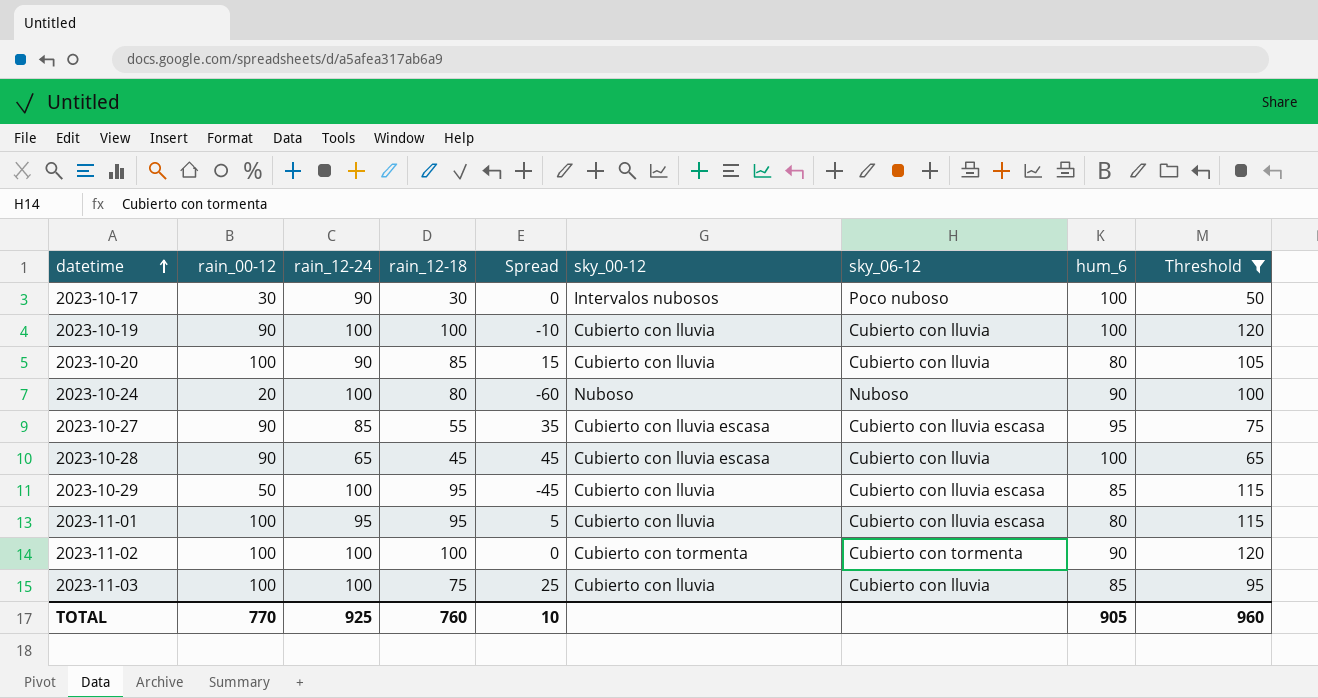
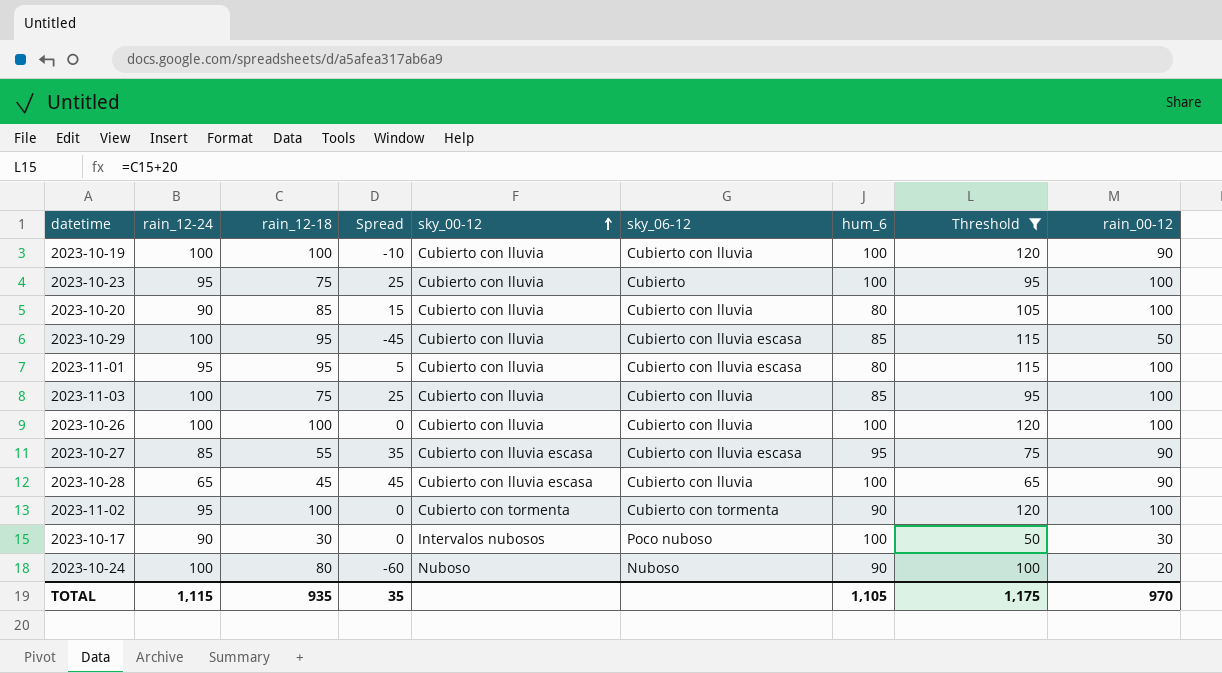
row order: datetime ascending -> sky_00-12 ascending
column rain_00-12 | position: 2 -> 9
row 2023-10-23: none -> 95 | 75 | 25 | Cubierto con lluvia | Cubierto | 100 | 95 | 100
row 2023-10-26: none -> 100 | 100 | 0 | Cubierto con lluvia | Cubierto con lluvia | 100 | 120 | 100
2023-11-02 | rain_12-24: 100 -> 95
TOTAL | rain_12-24: 925 -> 1,115
TOTAL | rain_12-18: 760 -> 935
TOTAL | Spread: 10 -> 35
TOTAL | hum_6: 905 -> 1,105
TOTAL | Threshold: 960 -> 1,175
TOTAL | rain_00-12: 770 -> 970

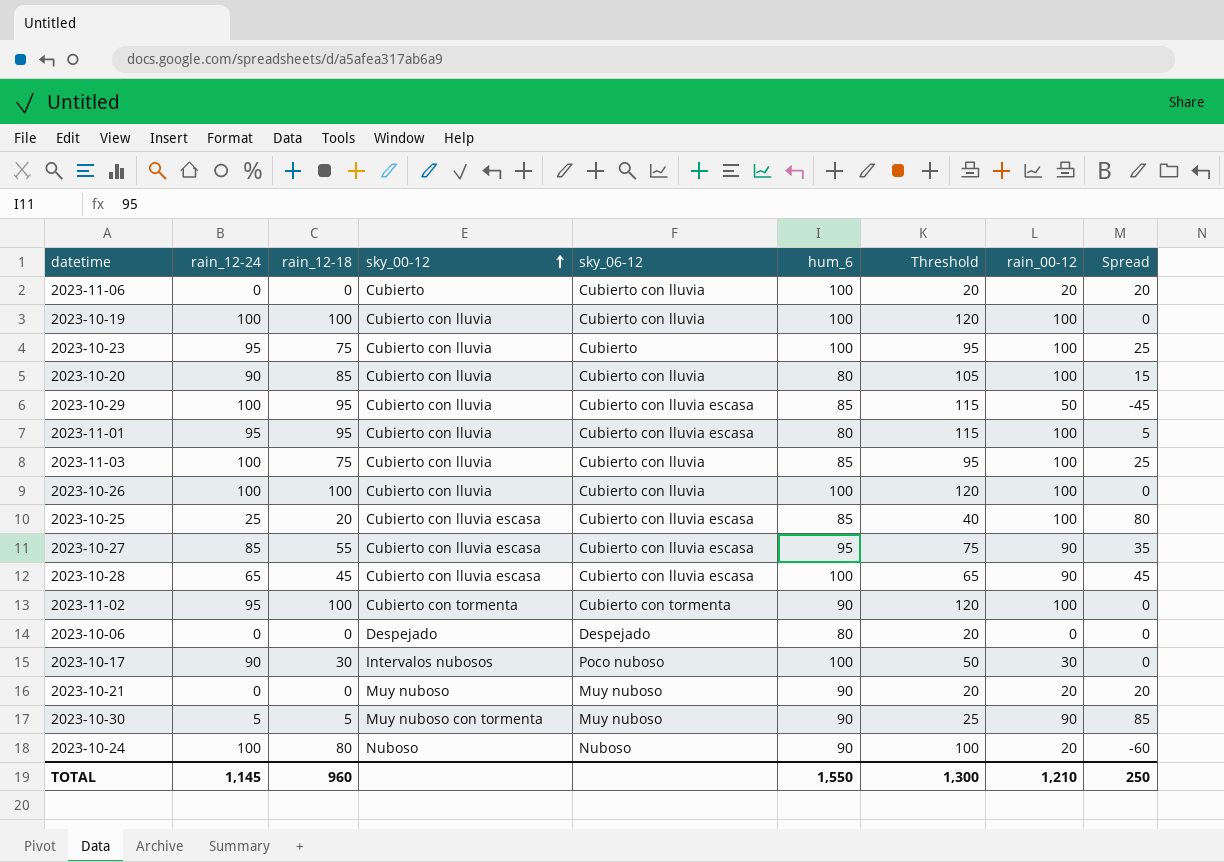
filter: Threshold >= 50 -> none
column Spread | position: 4 -> 9
2023-10-19 | rain_00-12: 90 -> 100
2023-10-19 | Spread: -10 -> 0
2023-10-28 | sky_06-12: Cubierto con lluvia -> Cubierto con lluvia escasa
TOTAL | rain_12-24: 1,115 -> 1,145
TOTAL | rain_12-18: 935 -> 960
TOTAL | hum_6: 1,105 -> 1,550
TOTAL | Threshold: 1,175 -> 1,300
TOTAL | rain_00-12: 970 -> 1,210
TOTAL | Spread: 35 -> 250

